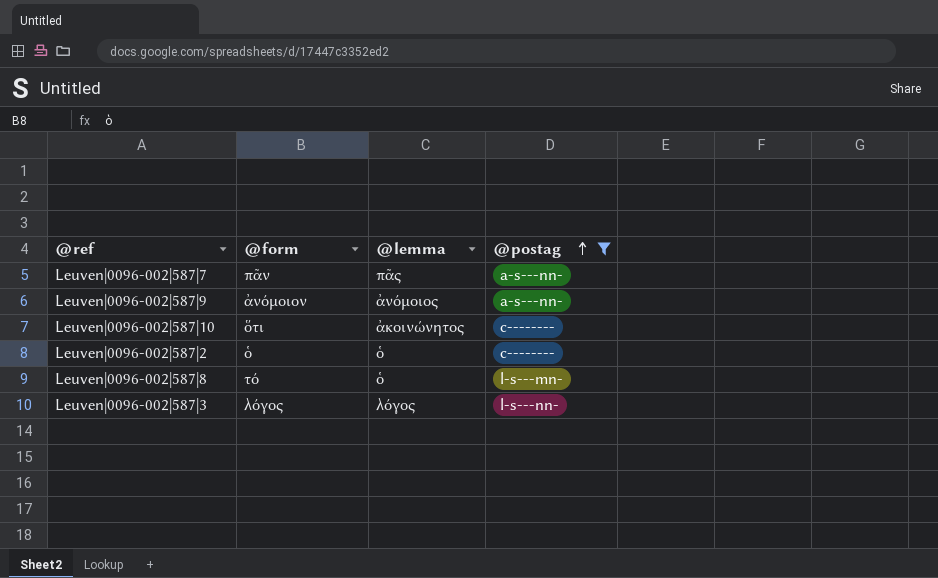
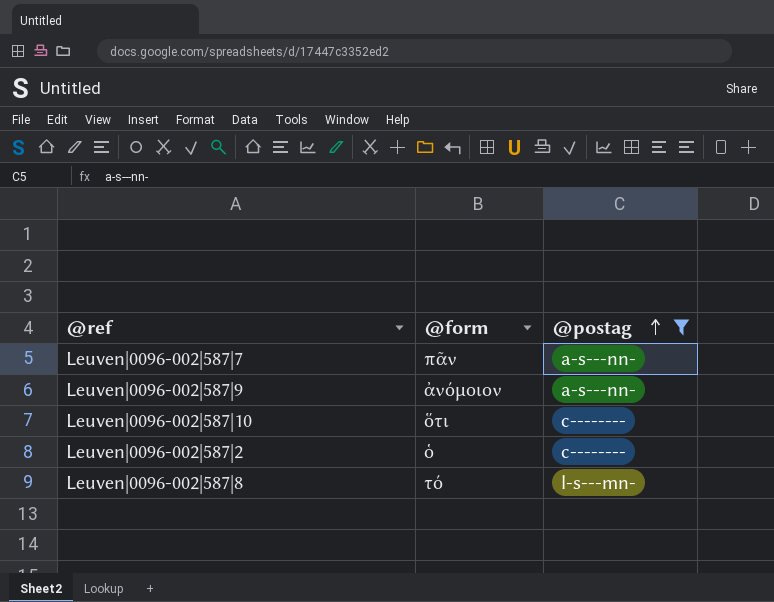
column @lemma | position: 3 -> none
row Leuven|0096-002|587|3: λόγος | λόγος | l-s---nn- -> none

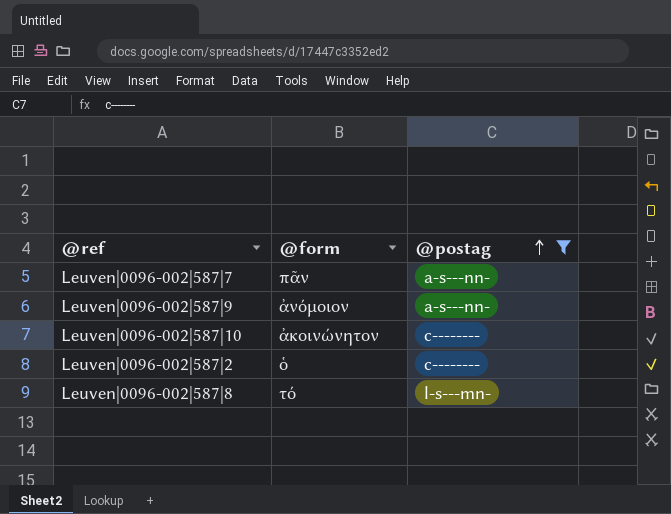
Leuven|0096-002|587|10 | @form: ὅτι -> ἀκοινώνητον

